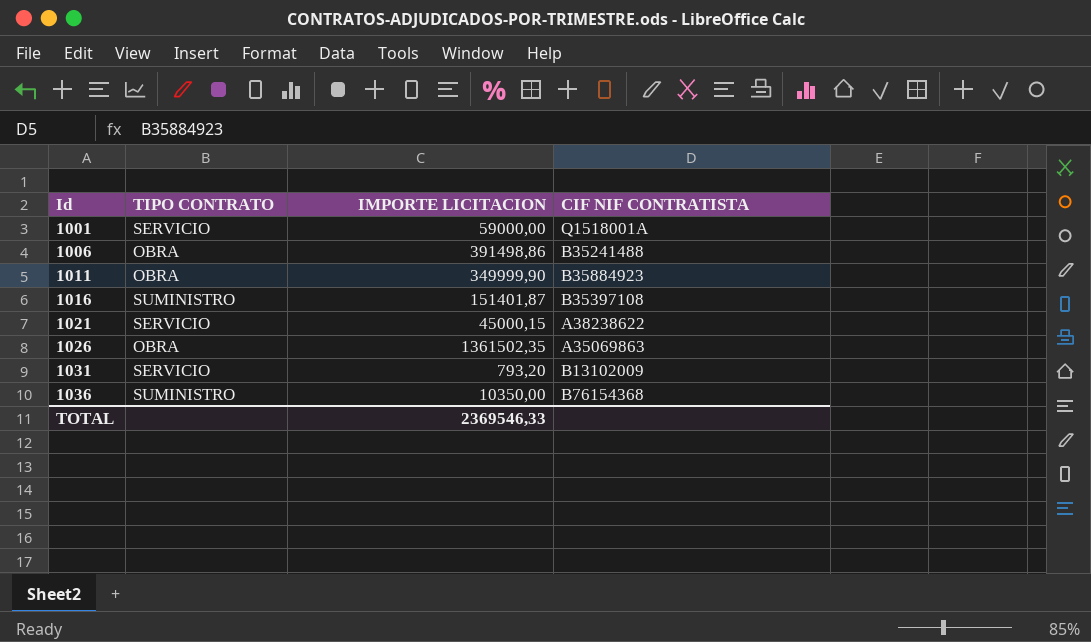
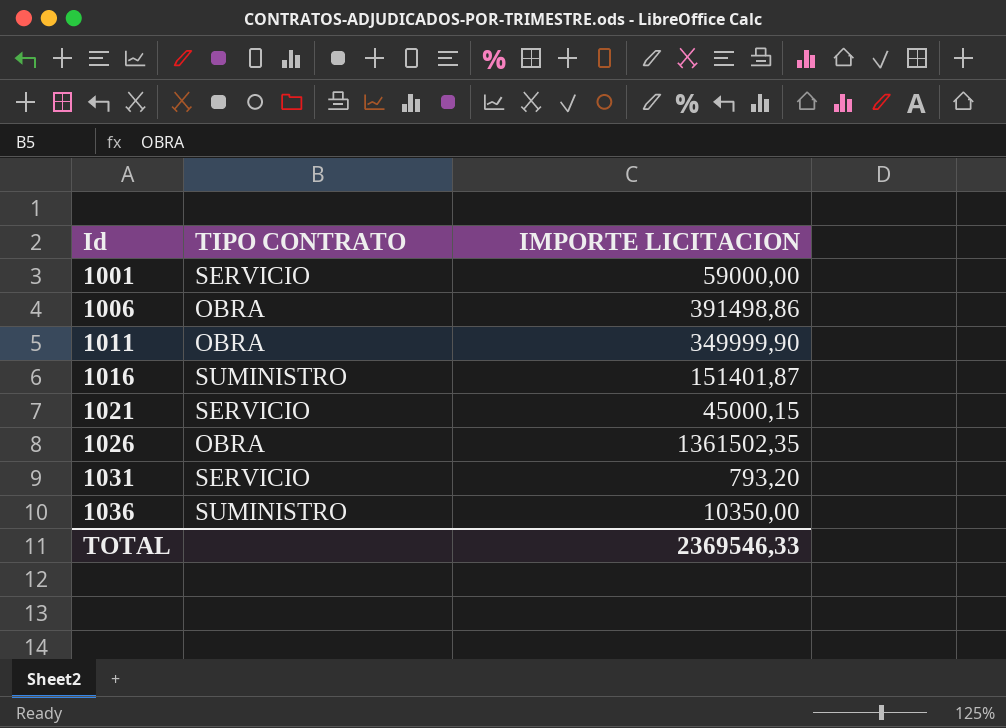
column CIF NIF CONTRATISTA | position: 4 -> none

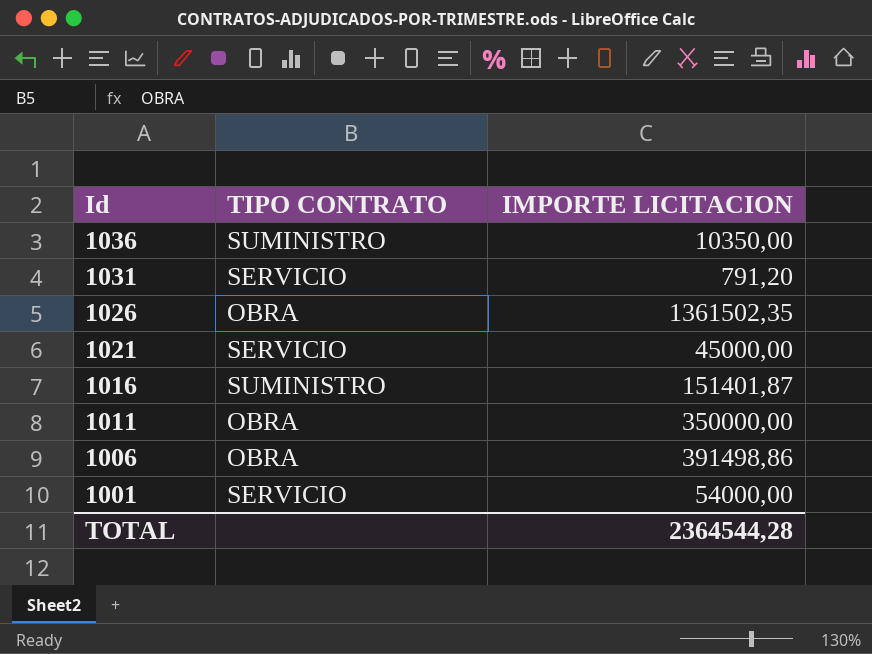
row order: Id ascending -> Id descending
1031 | IMPORTE LICITACION: 793,20 -> 791,20
1021 | IMPORTE LICITACION: 45000,15 -> 45000,00
1011 | IMPORTE LICITACION: 349999,90 -> 350000,00
1001 | IMPORTE LICITACION: 59000,00 -> 54000,00
TOTAL | IMPORTE LICITACION: 2369546,33 -> 2364544,28

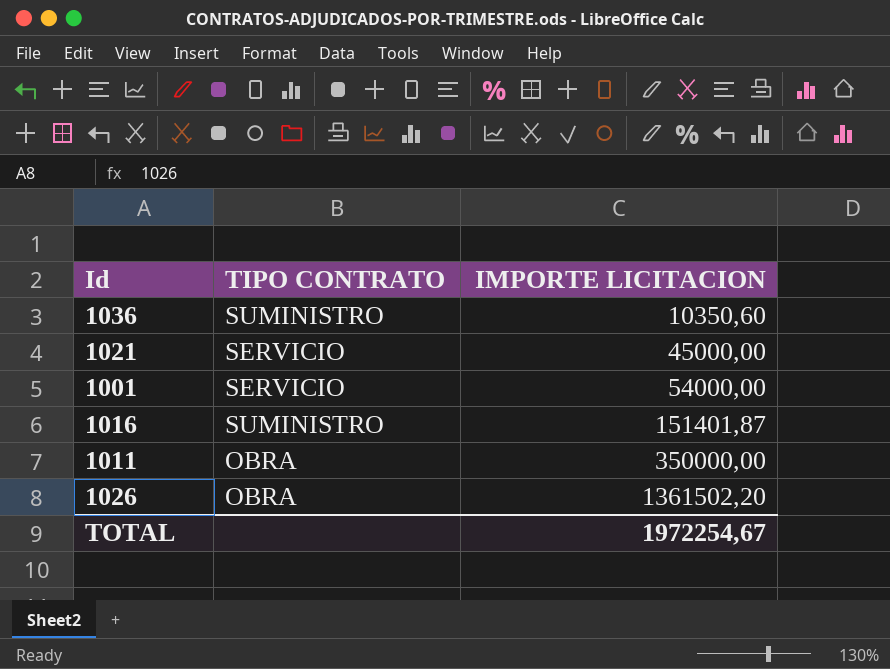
row order: Id descending -> IMPORTE LICITACION ascending
row 1031: SERVICIO | 791,20 -> none
row 1006: OBRA | 391498,86 -> none
1036 | IMPORTE LICITACION: 10350,00 -> 10350,60
1026 | IMPORTE LICITACION: 1361502,35 -> 1361502,20
TOTAL | IMPORTE LICITACION: 2364544,28 -> 1972254,67

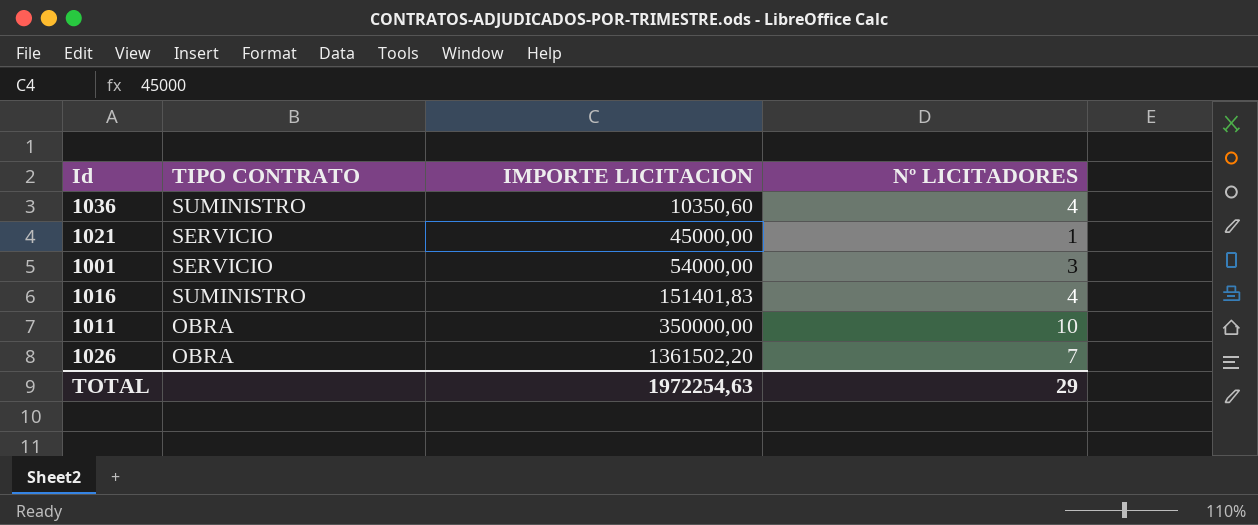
column Nº LICITADORES | position: none -> 4
1016 | IMPORTE LICITACION: 151401,87 -> 151401,83
TOTAL | IMPORTE LICITACION: 1972254,67 -> 1972254,63

